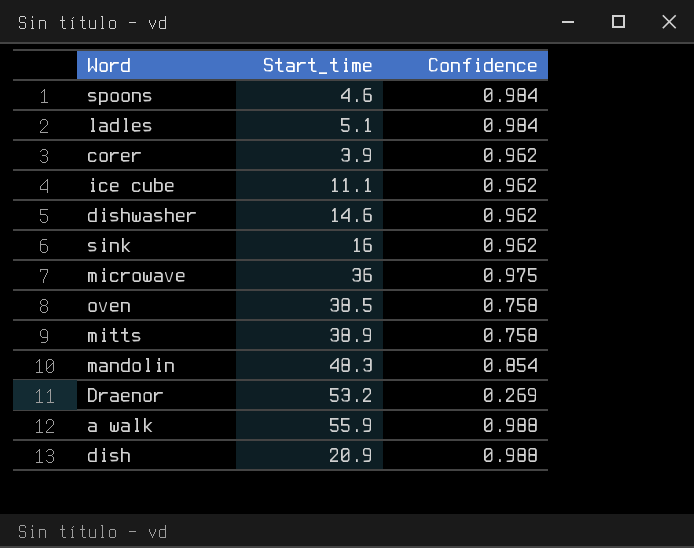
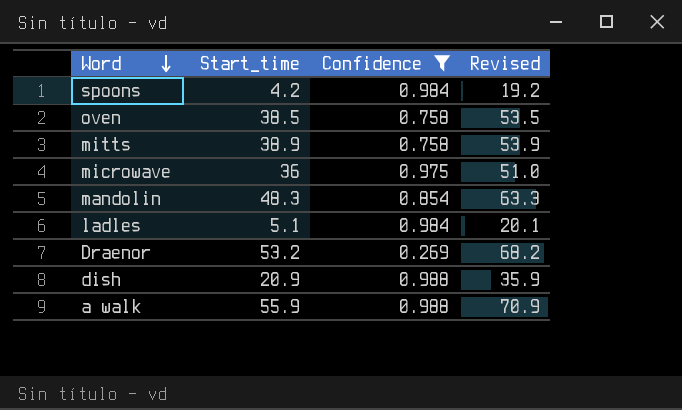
filter: none -> Confidence != 0.962
row order: none -> Word descending
column Revised | formula: none -> [Start_time] + 15
spoons | Start_time: 4.6 -> 4.2

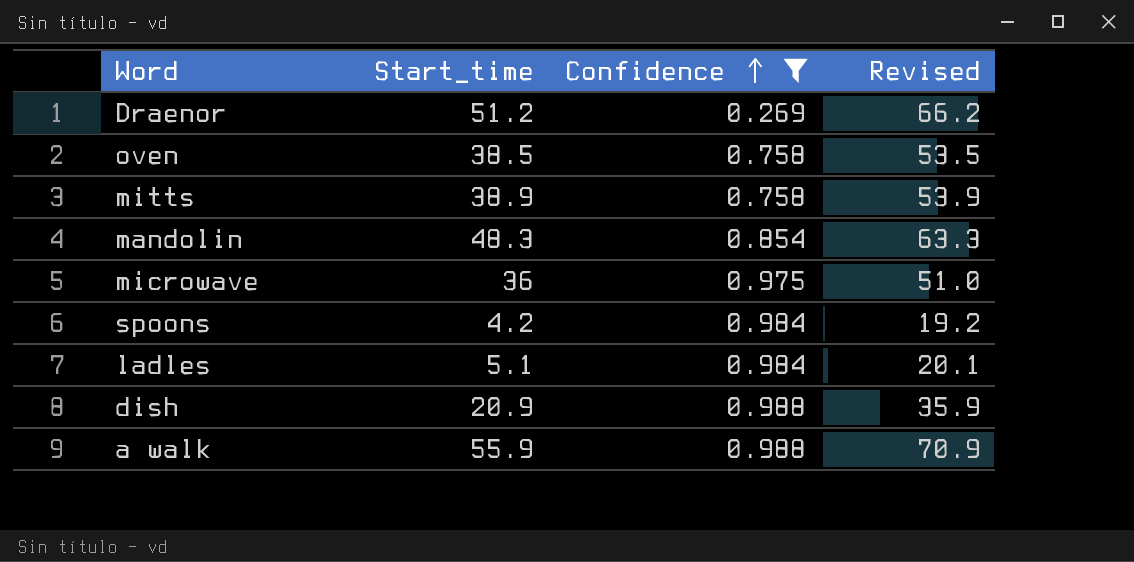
row order: Word descending -> Confidence ascending
Draenor | Start_time: 53.2 -> 51.2
Draenor | Revised: 68.2 -> 66.2

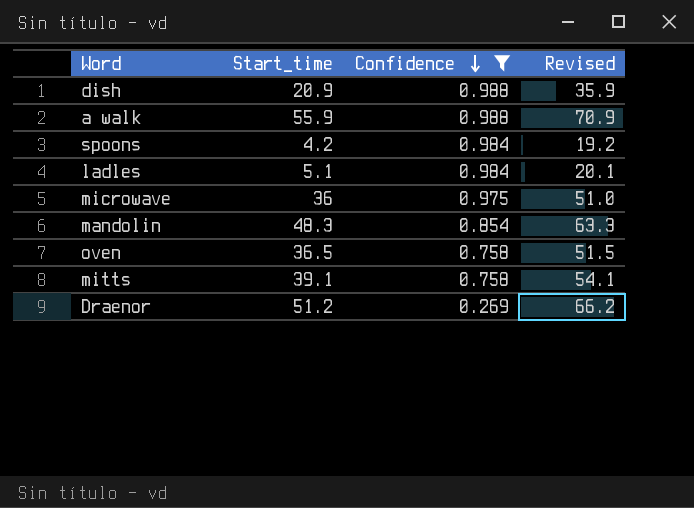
row order: Confidence ascending -> Confidence descending
oven | Start_time: 38.5 -> 36.5
oven | Revised: 53.5 -> 51.5
mitts | Start_time: 38.9 -> 39.1
mitts | Revised: 53.9 -> 54.1

